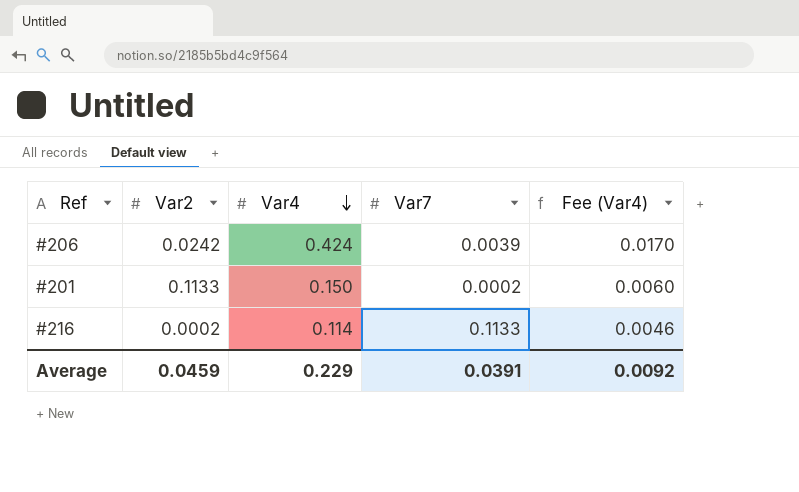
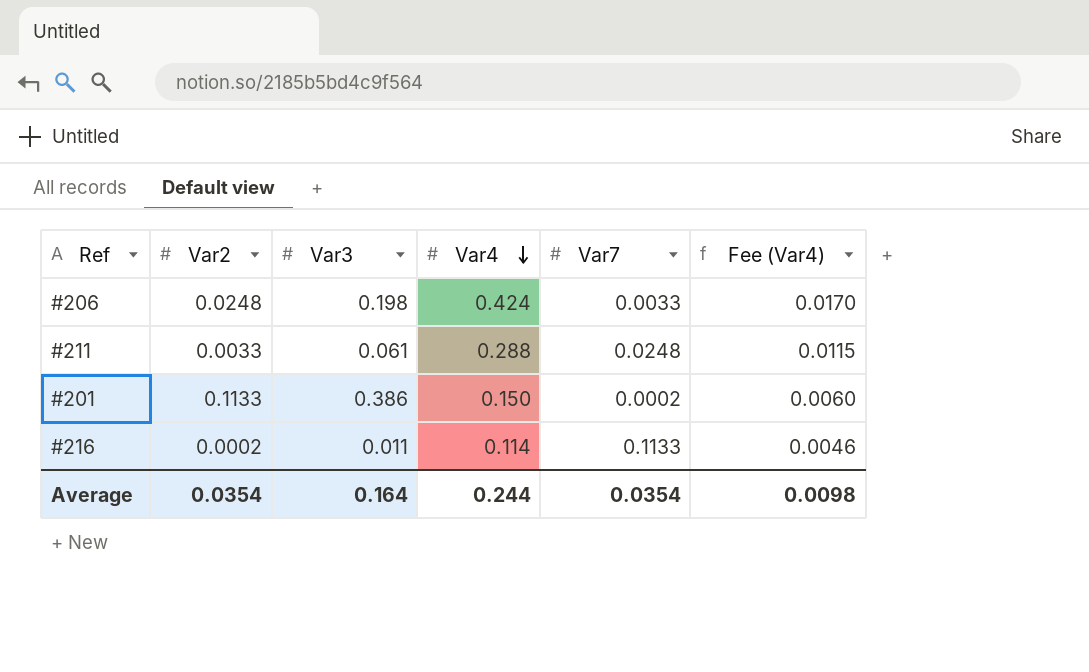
column Var3 | position: none -> 3
#206 | Var2: 0.0242 -> 0.0248
#206 | Var7: 0.0039 -> 0.0033
row #211: none -> 0.0033 | 0.061 | 0.288 | 0.0248 | 0.0115
Average | Var2: 0.0459 -> 0.0354
Average | Var4: 0.229 -> 0.244
Average | Var7: 0.0391 -> 0.0354
Average | Fee (Var4): 0.0092 -> 0.0098

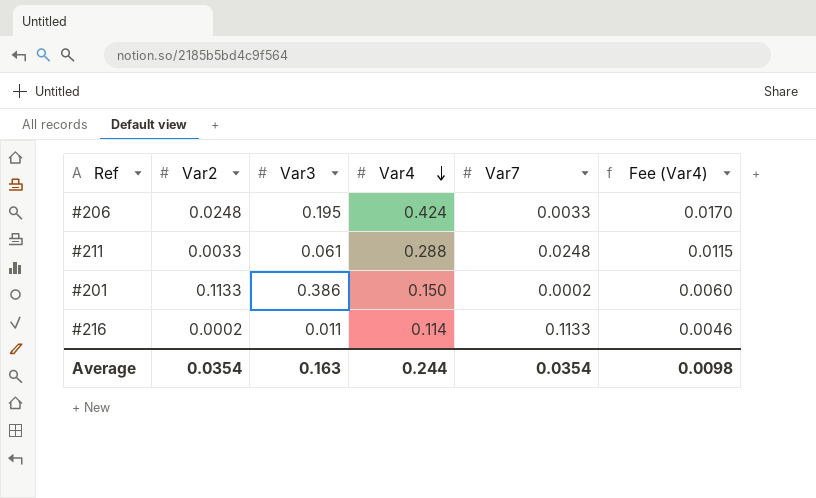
#206 | Var3: 0.198 -> 0.195
Average | Var3: 0.164 -> 0.163

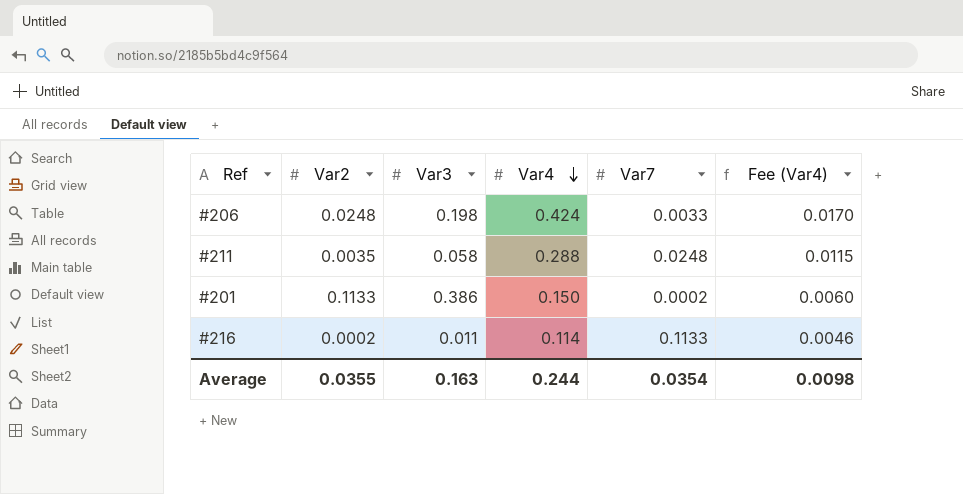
#206 | Var3: 0.195 -> 0.198
#211 | Var2: 0.0033 -> 0.0035
#211 | Var3: 0.061 -> 0.058
Average | Var2: 0.0354 -> 0.0355

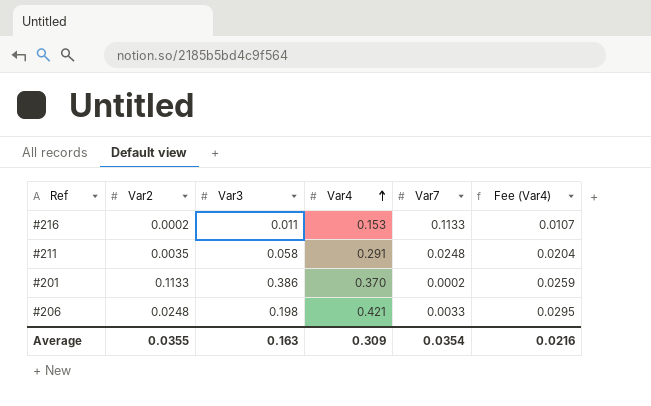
row order: Var4 descending -> Var4 ascending
column Fee (Var4) | formula: [Var4] * 0.04 -> [Var4] * 0.07
#216 | Var4: 0.114 -> 0.153
#211 | Var4: 0.288 -> 0.291
#201 | Var4: 0.150 -> 0.370
#206 | Var4: 0.424 -> 0.421
Average | Var4: 0.244 -> 0.309
Average | Fee (Var4): 0.0098 -> 0.0216

